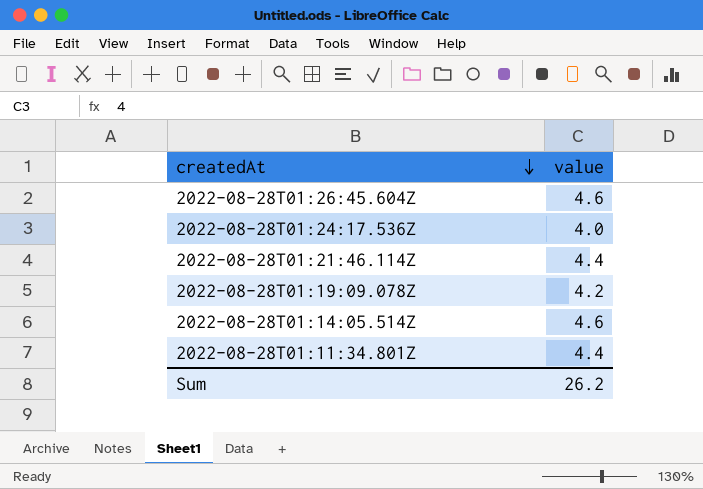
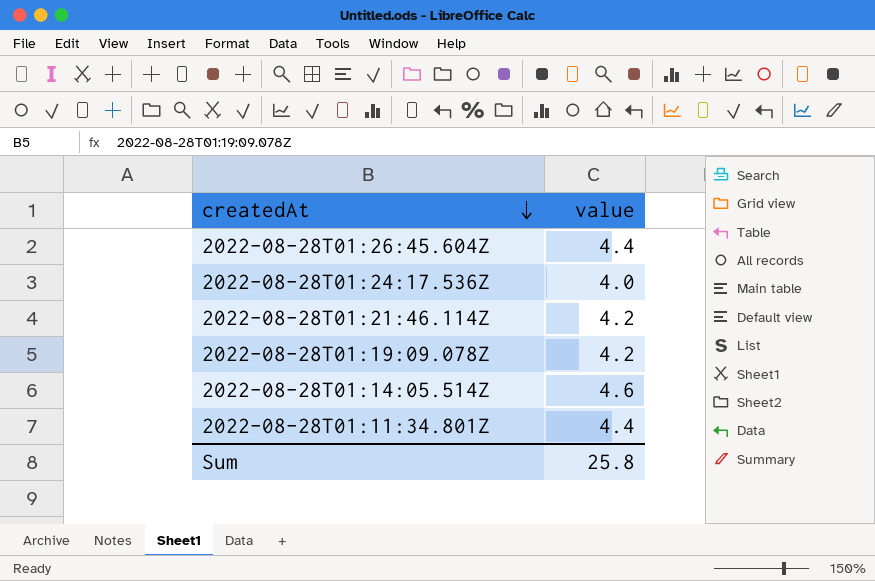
2022-08-28T01:26:45.604Z | value: 4.6 -> 4.4
2022-08-28T01:21:46.114Z | value: 4.4 -> 4.2
Sum | value: 26.2 -> 25.8

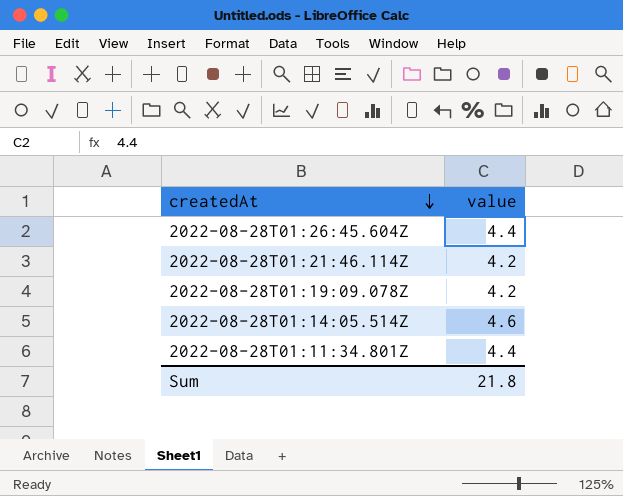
row 2022-08-28T01:24:17.536Z: 4.0 -> none
Sum | value: 25.8 -> 21.8

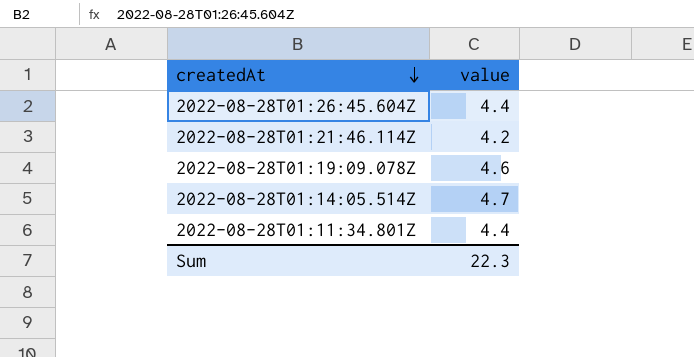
2022-08-28T01:19:09.078Z | value: 4.2 -> 4.6
2022-08-28T01:14:05.514Z | value: 4.6 -> 4.7
Sum | value: 21.8 -> 22.3

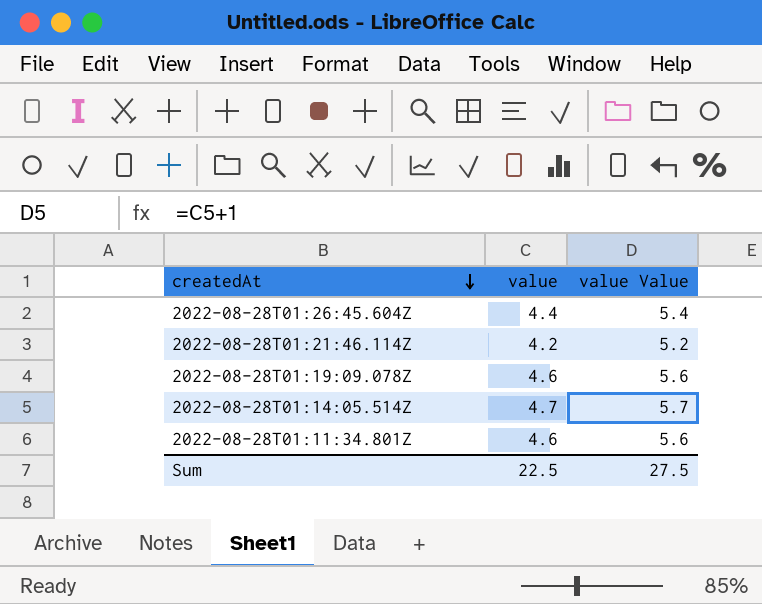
column value Value | formula: none -> [value] + 1
2022-08-28T01:11:34.801Z | value: 4.4 -> 4.6
Sum | value: 22.3 -> 22.5

